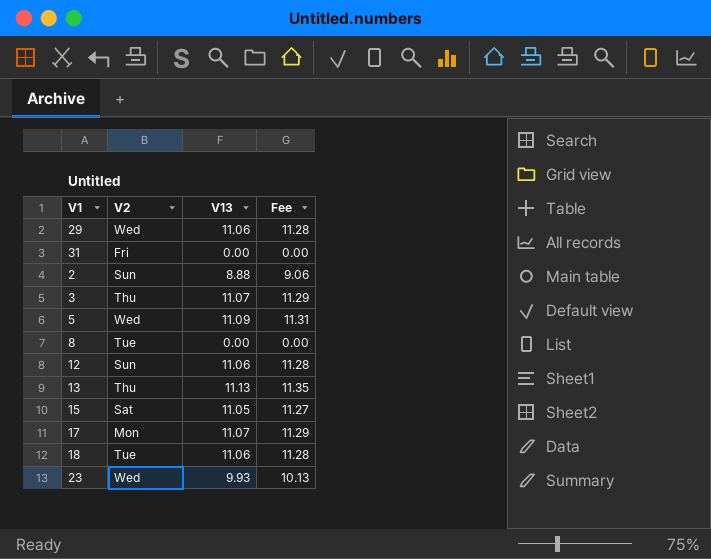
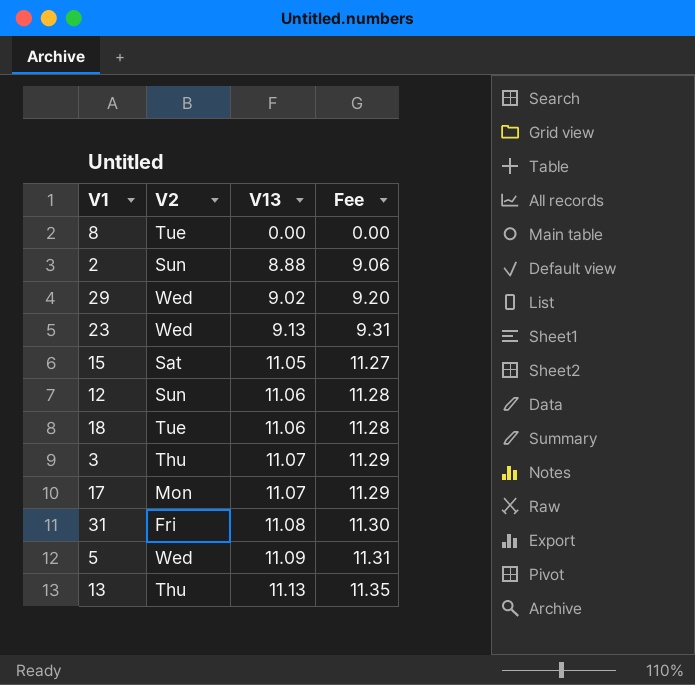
row order: none -> V13 ascending
29 | V13: 11.06 -> 9.02
29 | Fee: 11.28 -> 9.20
23 | V13: 9.93 -> 9.13
23 | Fee: 10.13 -> 9.31
31 | V13: 0.00 -> 11.08
31 | Fee: 0.00 -> 11.30

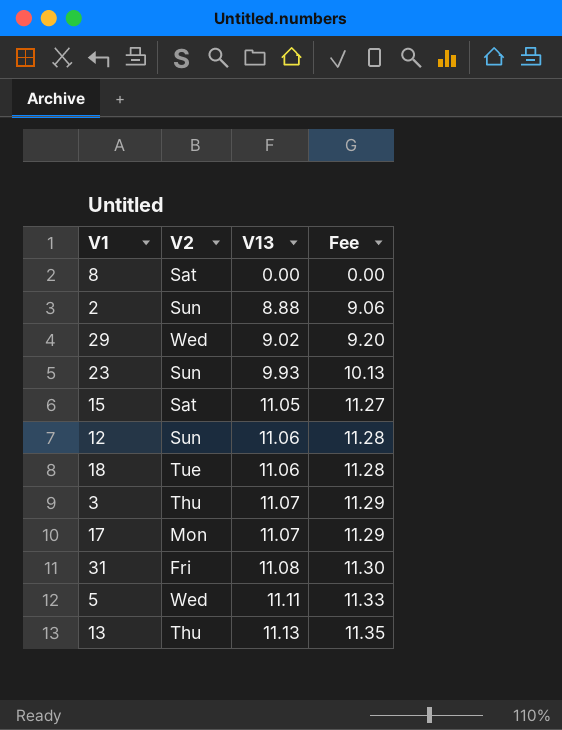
8 | V2: Tue -> Sat
23 | V2: Wed -> Sun
23 | V13: 9.13 -> 9.93
23 | Fee: 9.31 -> 10.13
5 | V13: 11.09 -> 11.11
5 | Fee: 11.31 -> 11.33

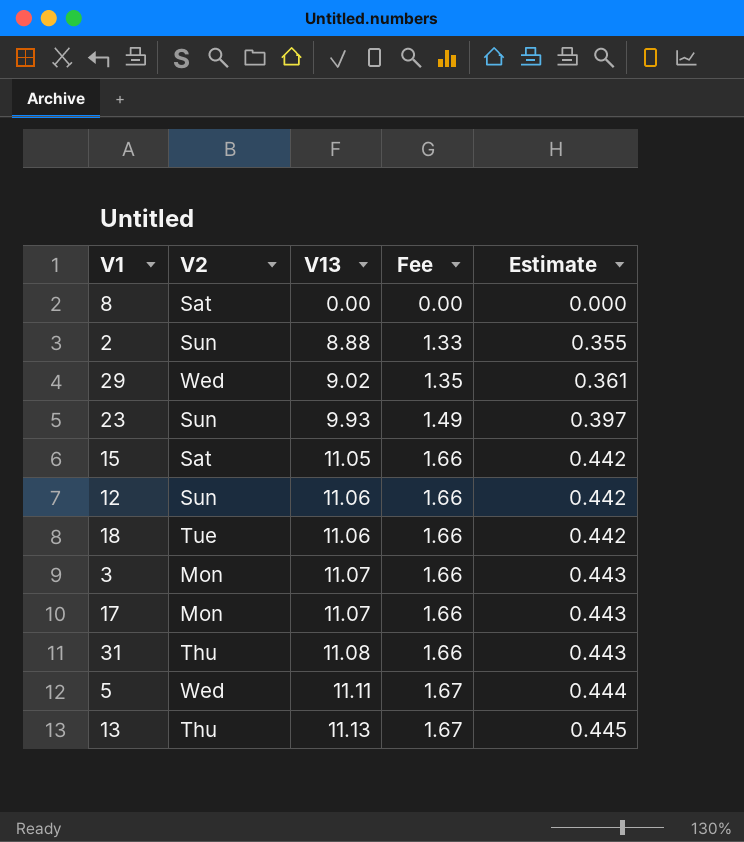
column Fee | formula: [V13] * 1.02 -> [V13] * 0.15
column Estimate | formula: none -> [V13] * 0.04
3 | V2: Thu -> Mon
31 | V2: Fri -> Thu

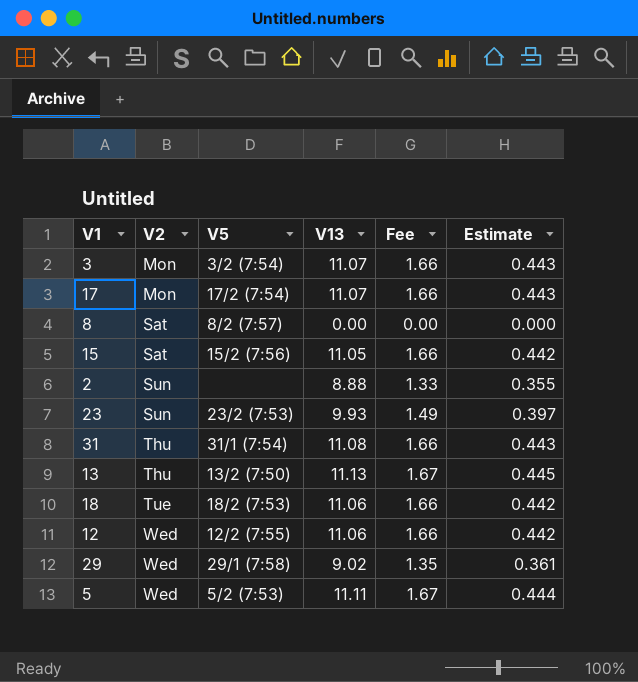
row order: V13 ascending -> V2 ascending
column V5 | position: none -> 3
12 | V2: Sun -> Wed

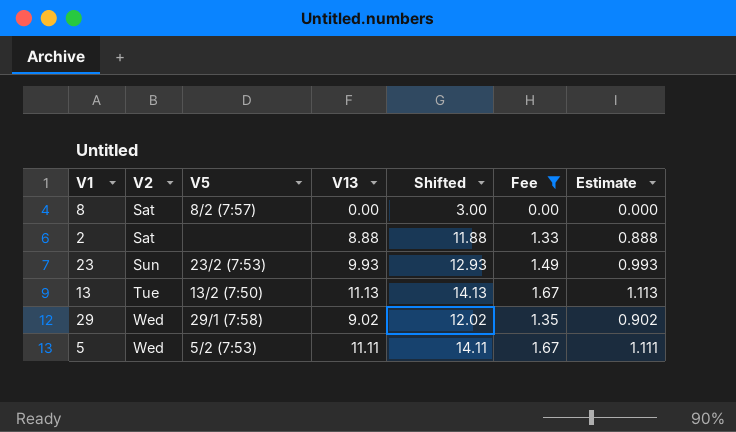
filter: none -> Fee != 1.66
column Shifted | formula: none -> [V13] + 3
column Estimate | formula: [V13] * 0.04 -> [V13] * 0.1
2 | V2: Sun -> Sat
13 | V2: Thu -> Tue

